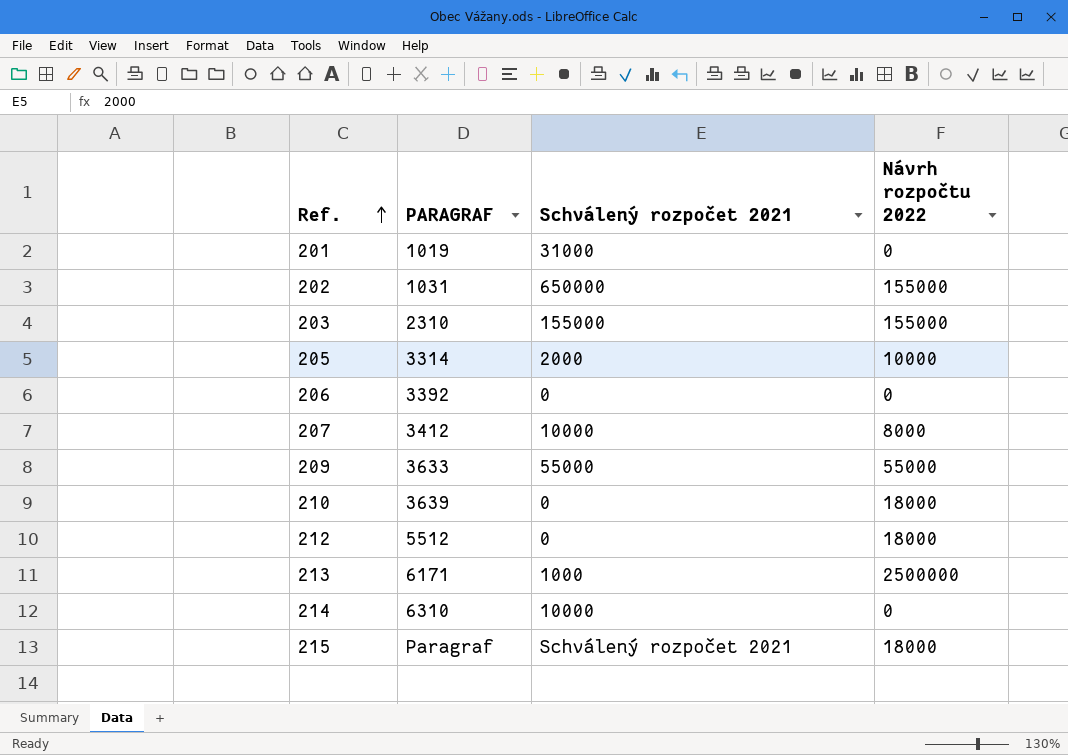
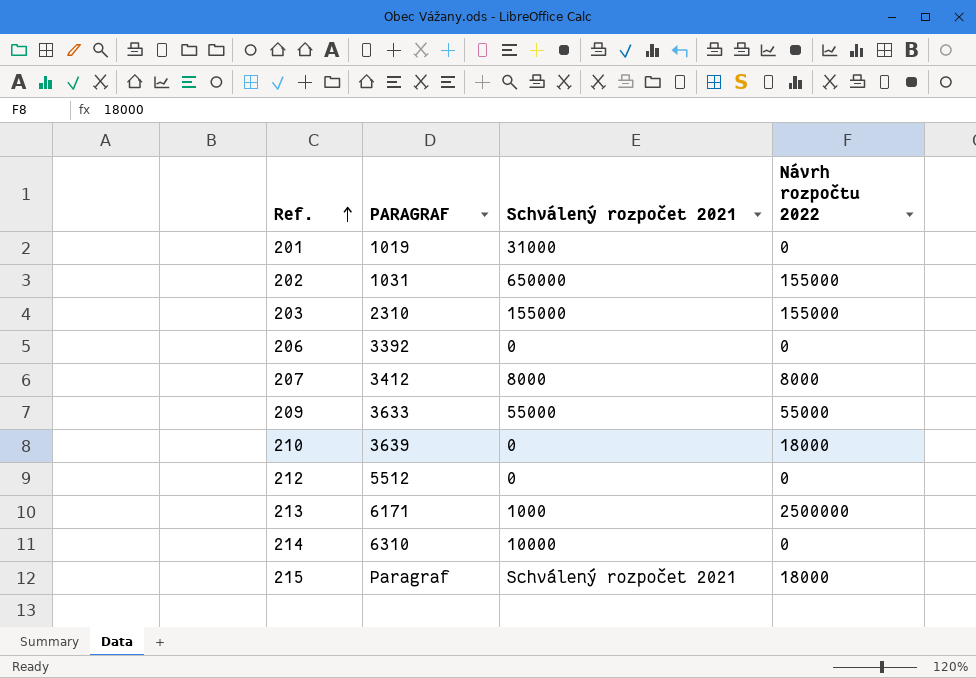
row 205: 3314 | 2000 | 10000 -> none
207 | Schválený rozpočet 2021: 10000 -> 8000
212 | Návrh rozpočtu 2022: 18000 -> 0

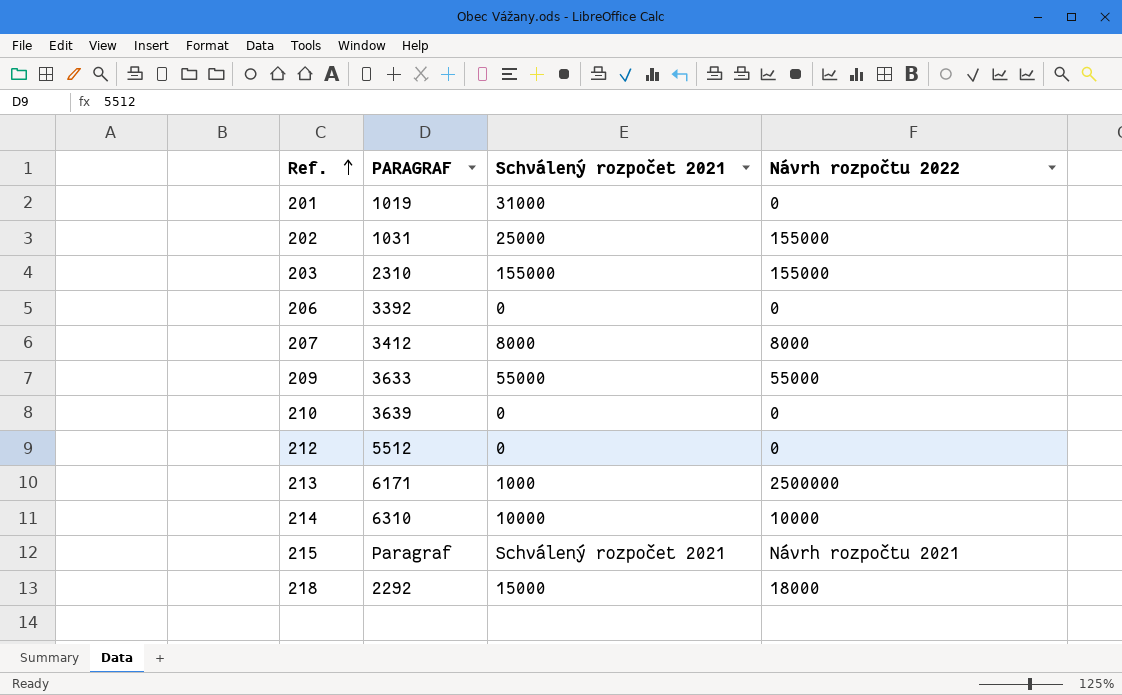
202 | Schválený rozpočet 2021: 650000 -> 25000
210 | Návrh rozpočtu 2022: 18000 -> 0
214 | Návrh rozpočtu 2022: 0 -> 10000
215 | Návrh rozpočtu 2022: 18000 -> Návrh rozpočtu 2021
row 218: none -> 2292 | 15000 | 18000

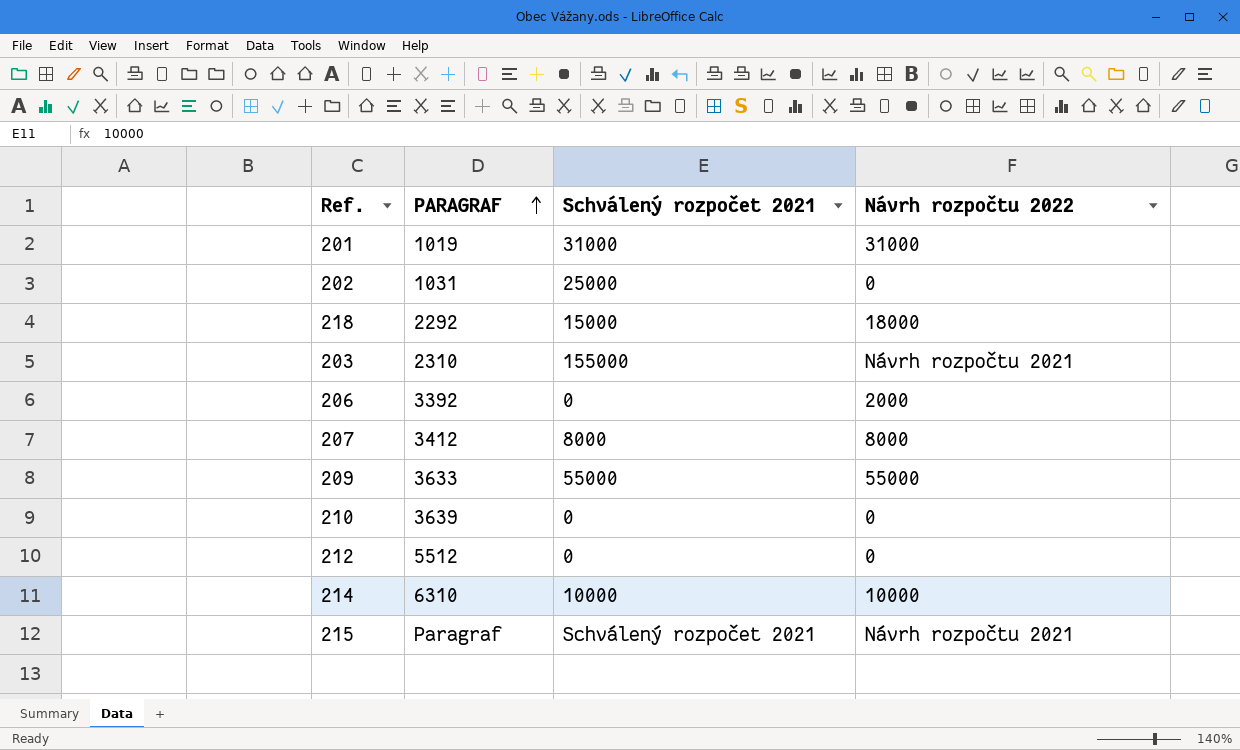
row order: Ref. ascending -> PARAGRAF ascending
row 213: 6171 | 1000 | 2500000 -> none
201 | Návrh rozpočtu 2022: 0 -> 31000
202 | Návrh rozpočtu 2022: 155000 -> 0
203 | Návrh rozpočtu 2022: 155000 -> Návrh rozpočtu 2021
206 | Návrh rozpočtu 2022: 0 -> 2000

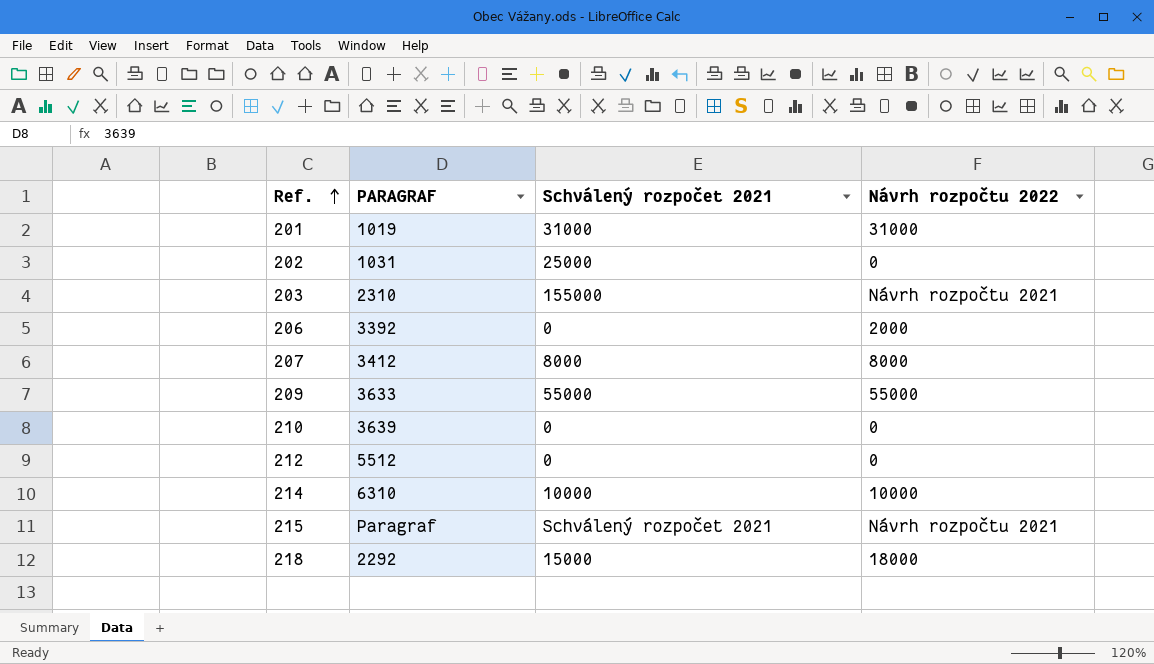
row order: PARAGRAF ascending -> Ref. ascending

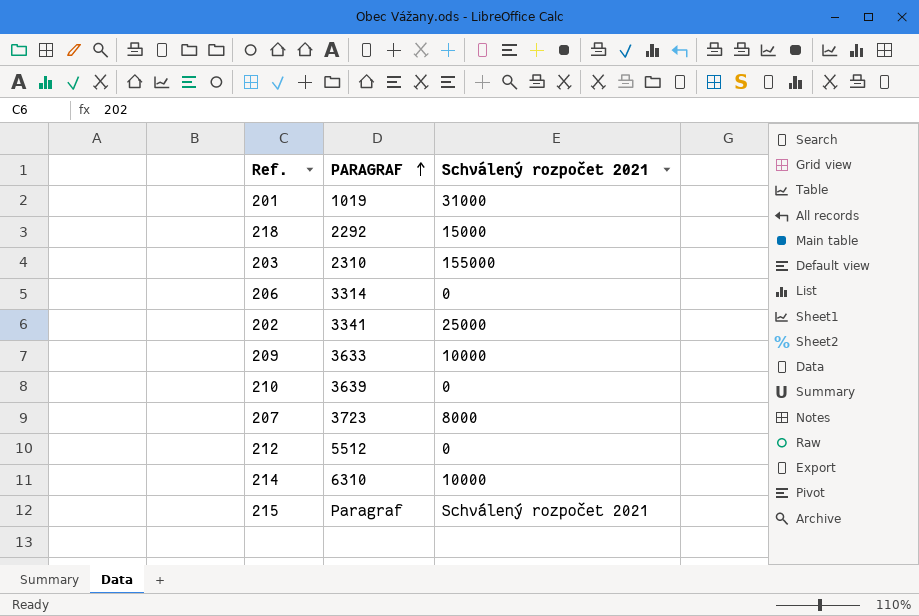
row order: Ref. ascending -> PARAGRAF ascending
column Návrh rozpočtu 2022 | position: 4 -> none
206 | PARAGRAF: 3392 -> 3314
202 | PARAGRAF: 1031 -> 3341
209 | Schválený rozpočet 2021: 55000 -> 10000
207 | PARAGRAF: 3412 -> 3723

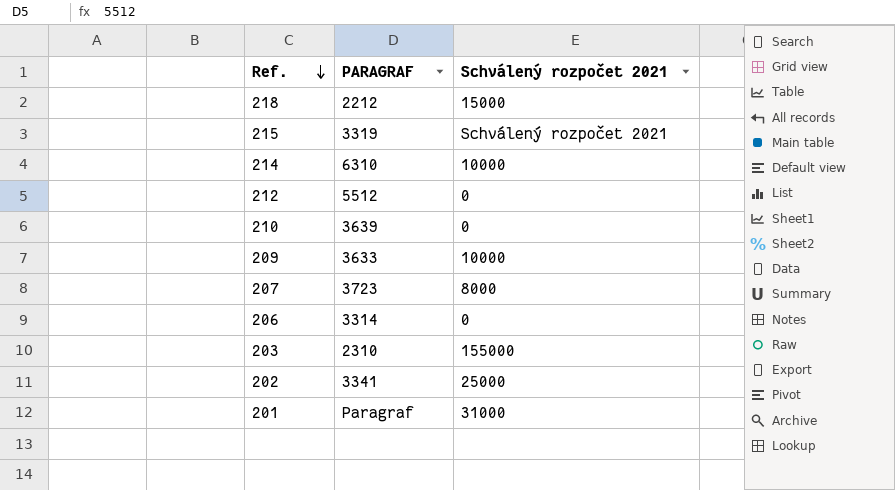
row order: PARAGRAF ascending -> Ref. descending
218 | PARAGRAF: 2292 -> 2212
215 | PARAGRAF: Paragraf -> 3319
201 | PARAGRAF: 1019 -> Paragraf

